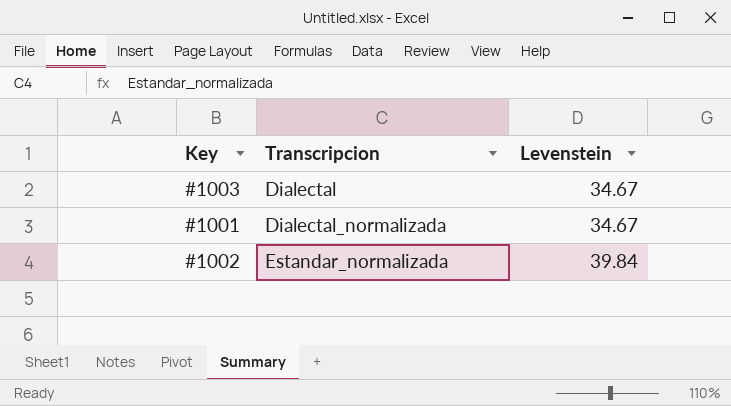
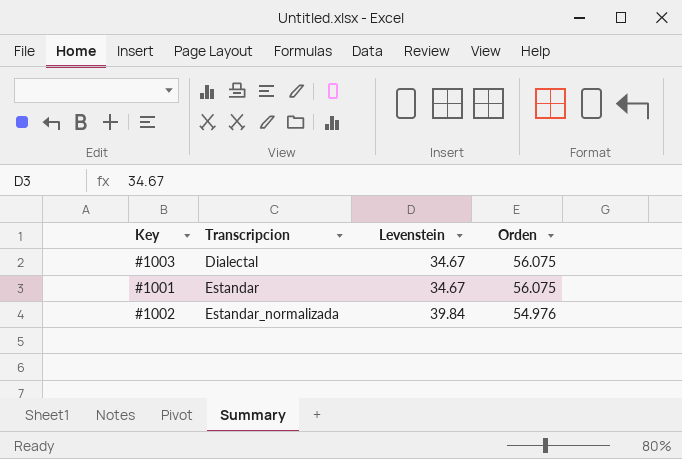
column Orden | position: none -> 4
#1001 | Transcripcion: Dialectal_normalizada -> Estandar

